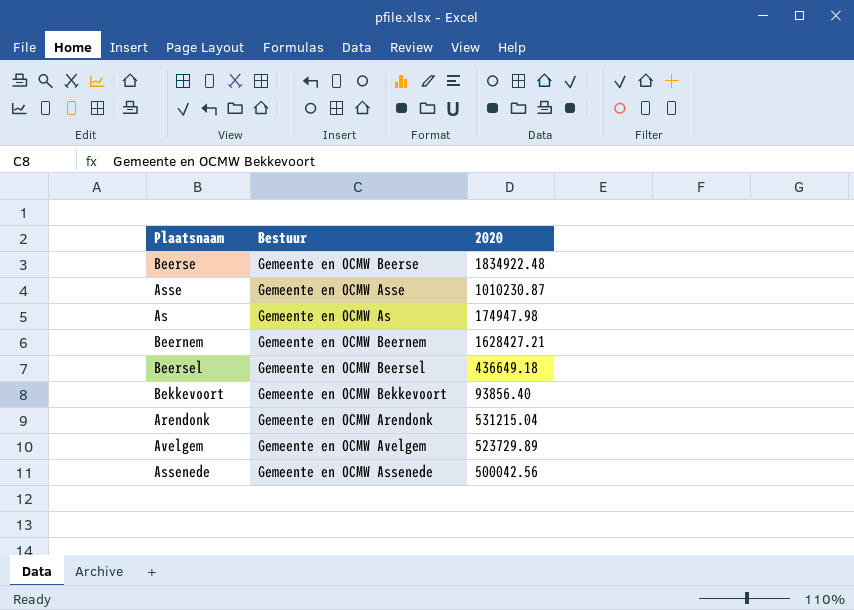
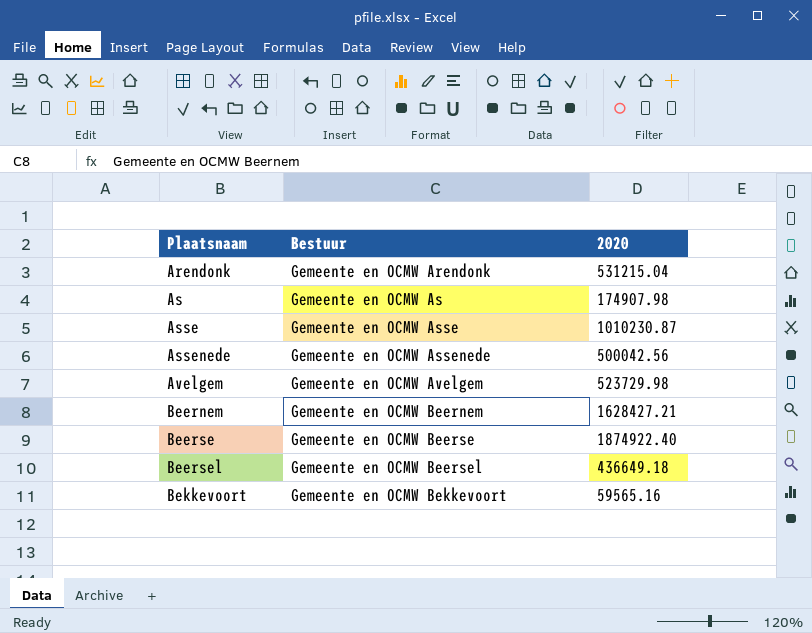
row order: none -> Plaatsnaam ascending
As | 2020: 174947.98 -> 174907.98
Avelgem | 2020: 523729.89 -> 523729.98
Beerse | 2020: 1834922.48 -> 1874922.40
Bekkevoort | 2020: 93856.40 -> 59565.16

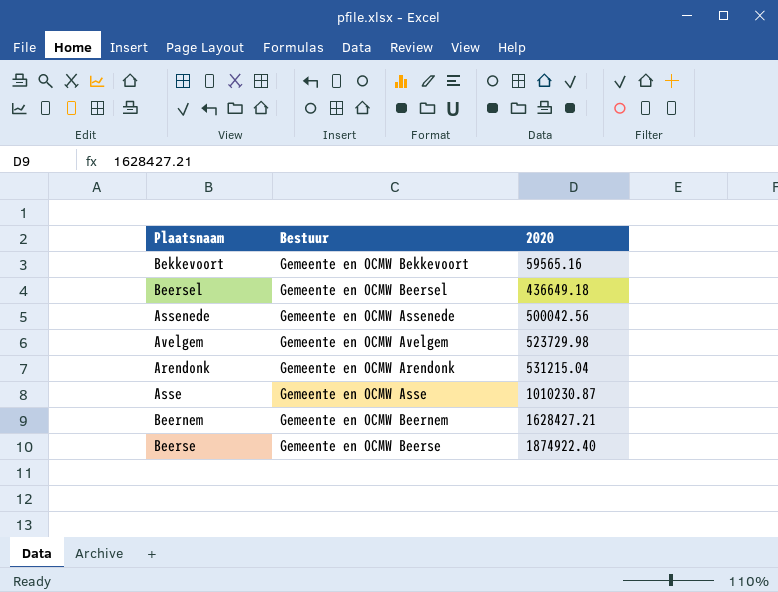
row order: Plaatsnaam ascending -> 2020 ascending
row As: Gemeente en OCMW As | 174907.98 -> none

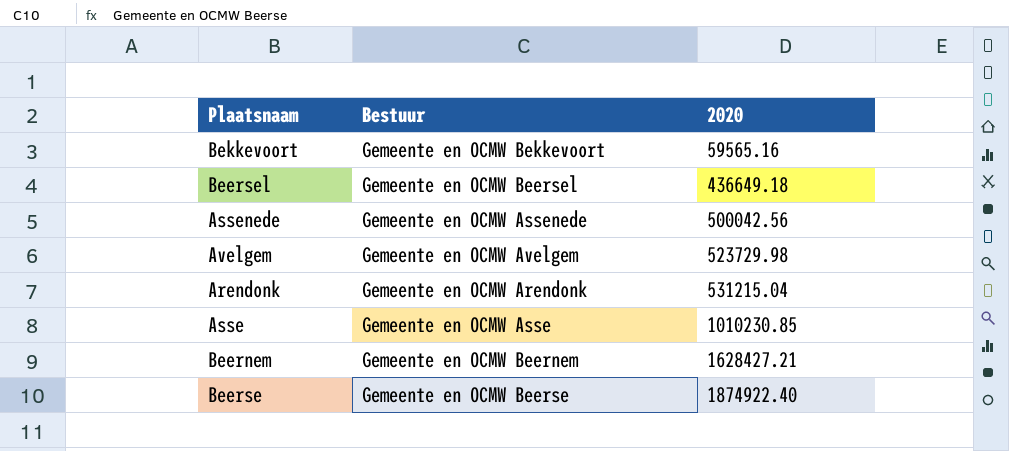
Asse | 2020: 1010230.87 -> 1010230.85

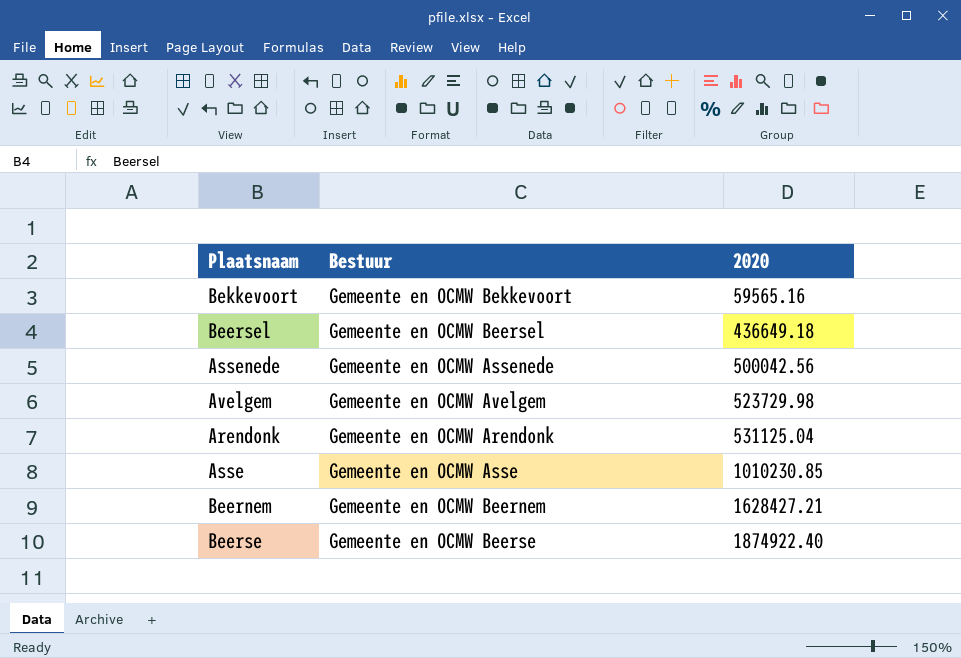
Arendonk | 2020: 531215.04 -> 531125.04

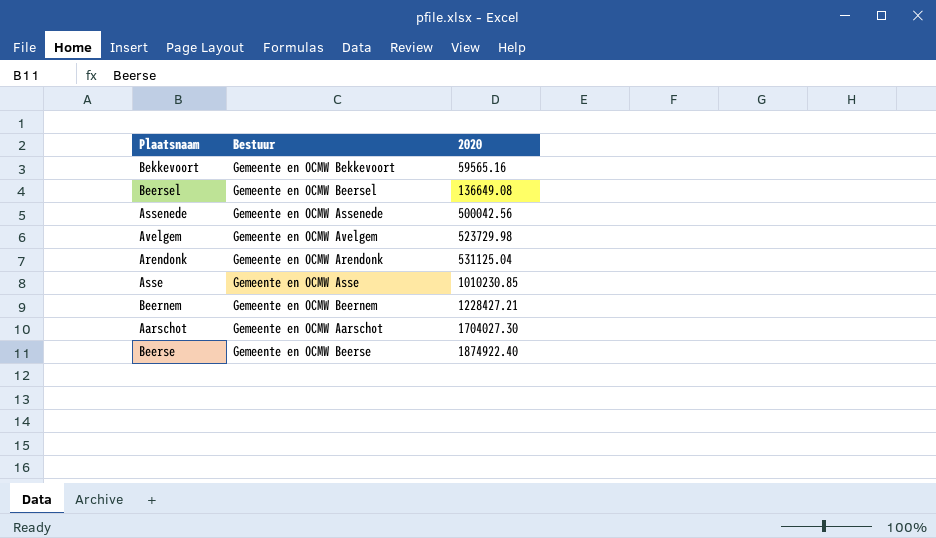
Beersel | 2020: 436649.18 -> 136649.08
Beernem | 2020: 1628427.21 -> 1228427.21
row Aarschot: none -> Gemeente en OCMW Aarschot | 1704027.30

